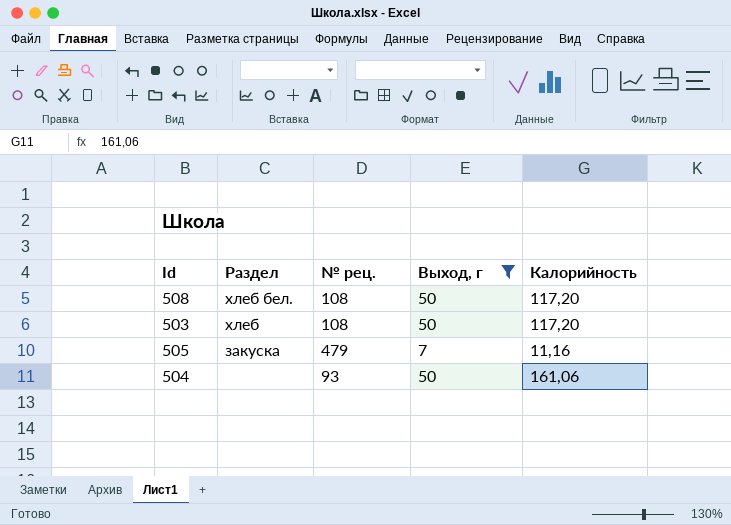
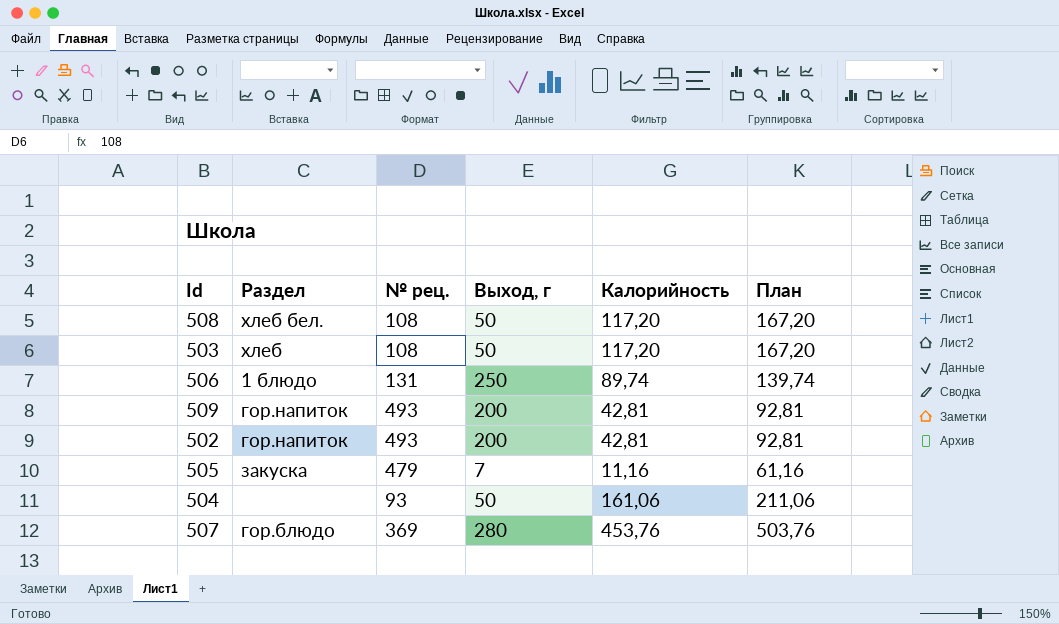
filter: Выход, г <= 50 -> none
column План | formula: none -> [Калорийность] + 50

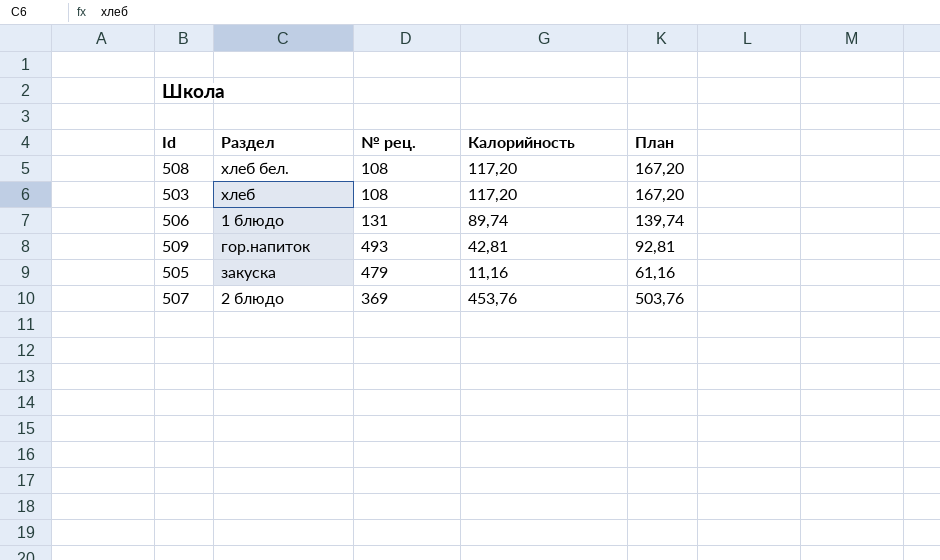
column Выход, г | position: 4 -> none
row 502: гор.напиток | 493 | 200 | 42,81 | 92,81 -> none
row 504: none | 93 | 50 | 161,06 | 211,06 -> none
507 | Раздел: гор.блюдо -> 2 блюдо

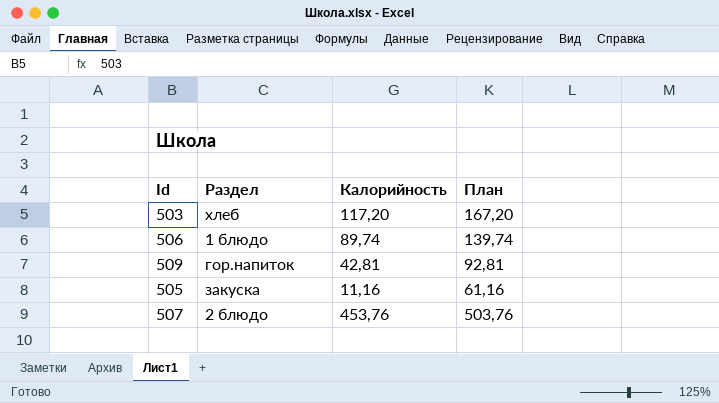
column № рец. | position: 3 -> none
row 508: хлеб бел. | 108 | 117,20 | 167,20 -> none

